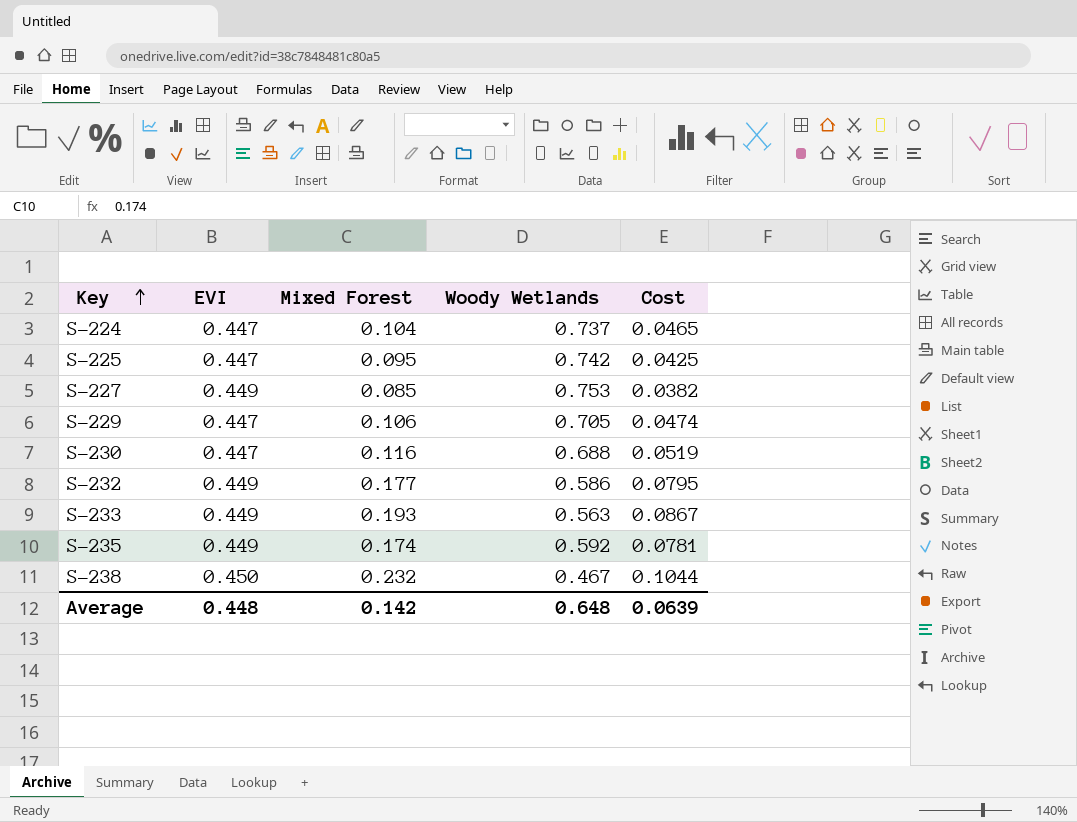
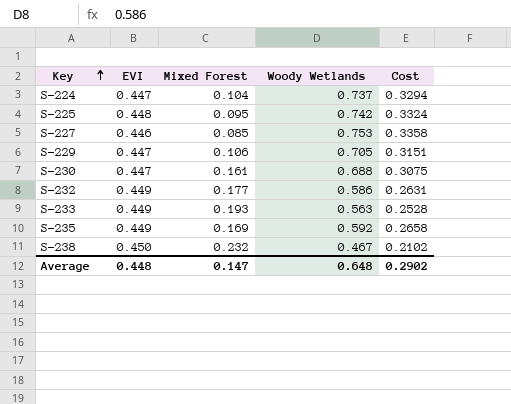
column Cost | formula: [EVI] * [Mixed Forest] -> [EVI] * [Woody Wetlands]
S-225 | EVI: 0.447 -> 0.448
S-227 | EVI: 0.449 -> 0.446
S-230 | Mixed Forest: 0.116 -> 0.161
S-235 | Mixed Forest: 0.174 -> 0.169
Average | Mixed Forest: 0.142 -> 0.147
Average | Cost: 0.0639 -> 0.2902

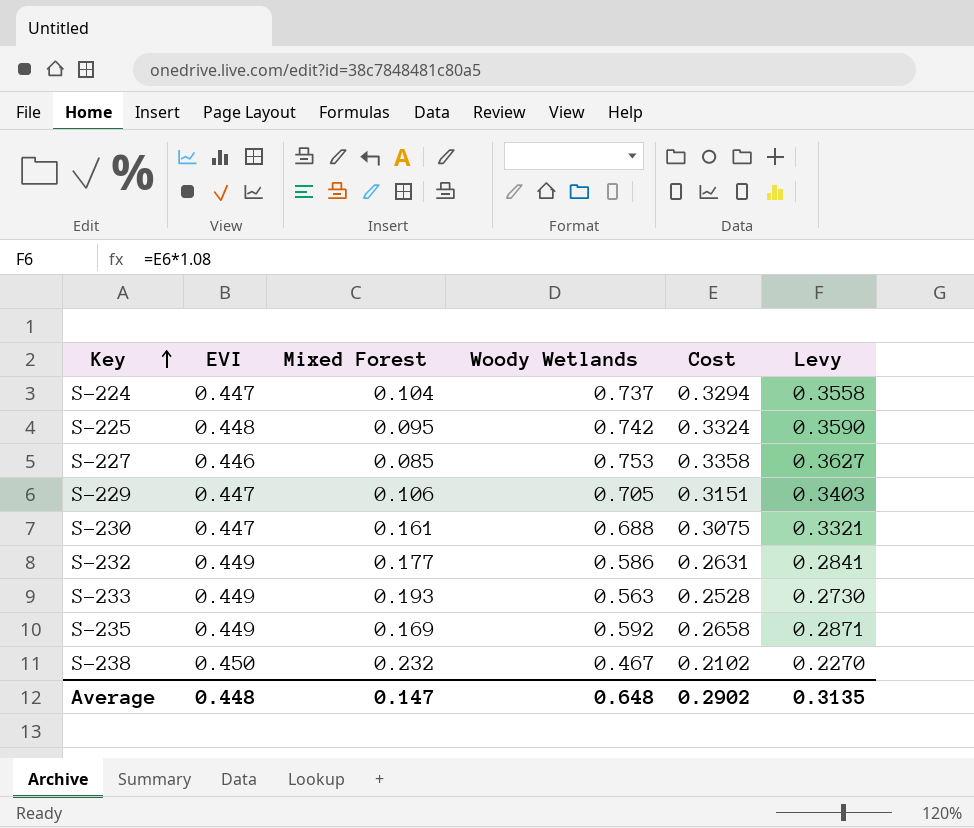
column Levy | formula: none -> [Cost] * 1.08

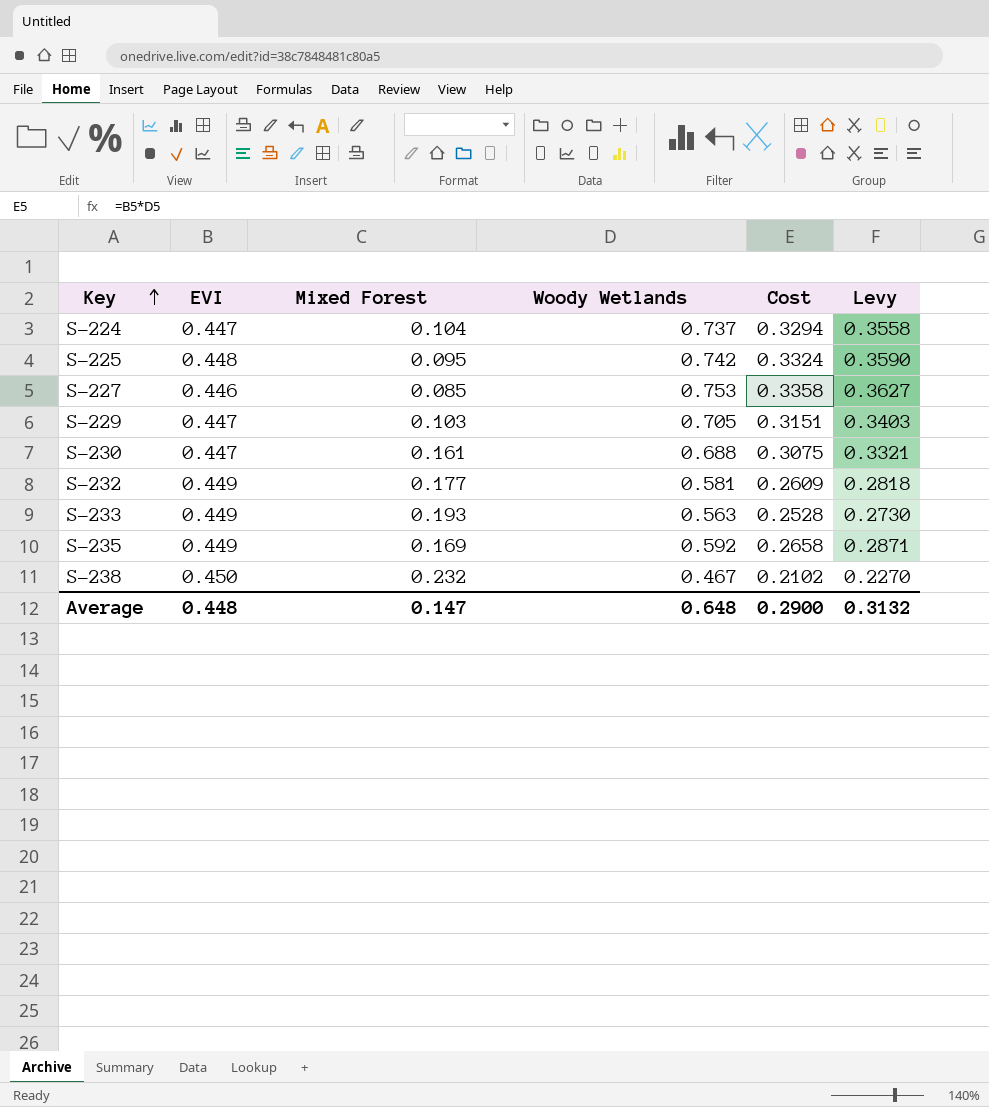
S-229 | Mixed Forest: 0.106 -> 0.103
S-232 | Woody Wetlands: 0.586 -> 0.581
S-232 | Cost: 0.2631 -> 0.2609
S-232 | Levy: 0.2841 -> 0.2818
Average | Cost: 0.2902 -> 0.2900
Average | Levy: 0.3135 -> 0.3132

